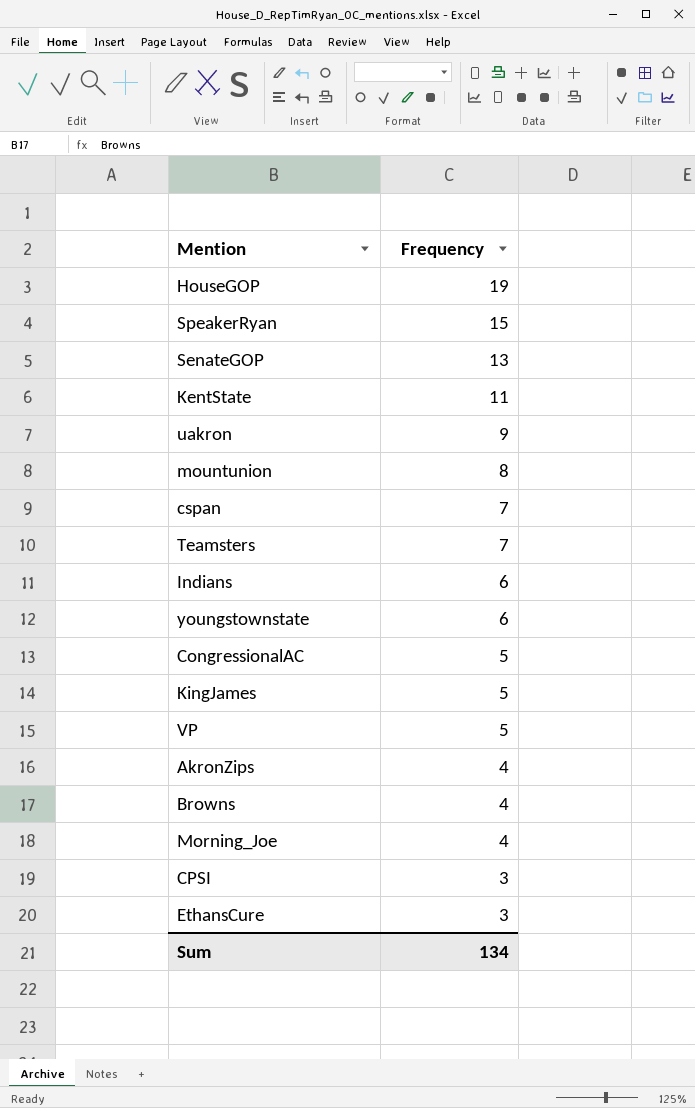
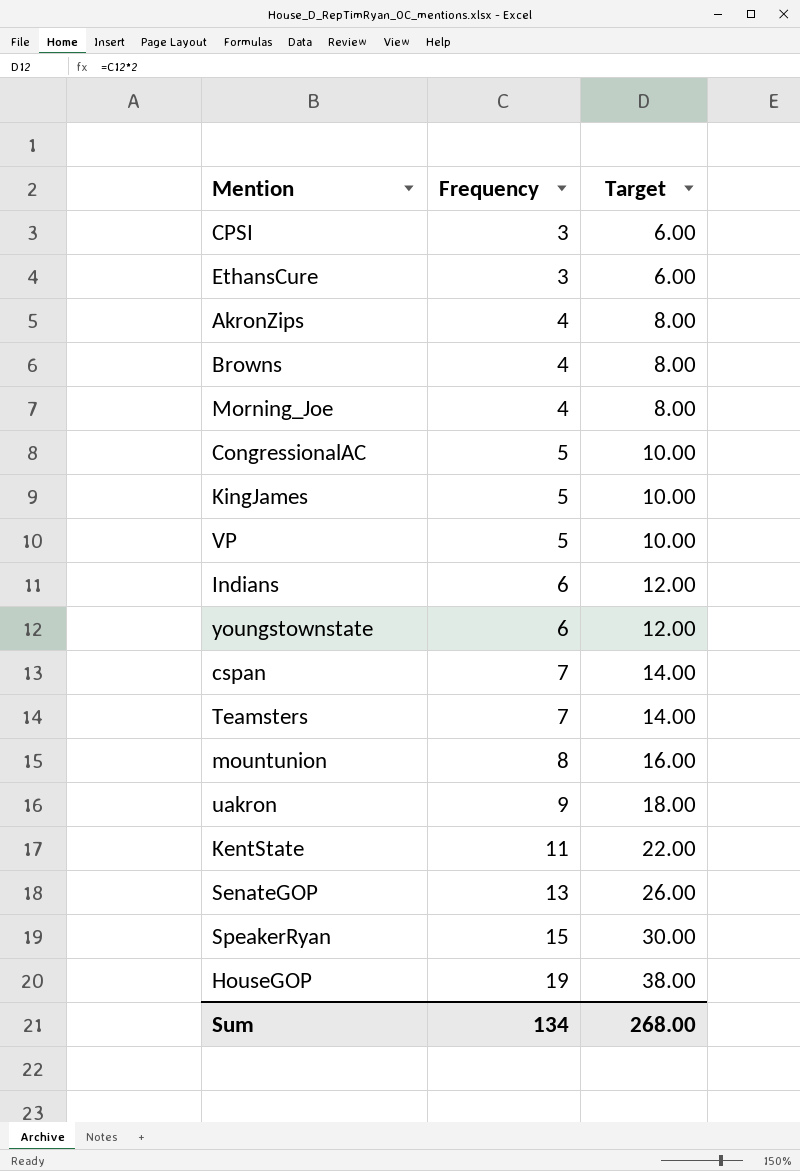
row order: Frequency descending -> Frequency ascending
column Target | formula: none -> [Frequency] * 2

